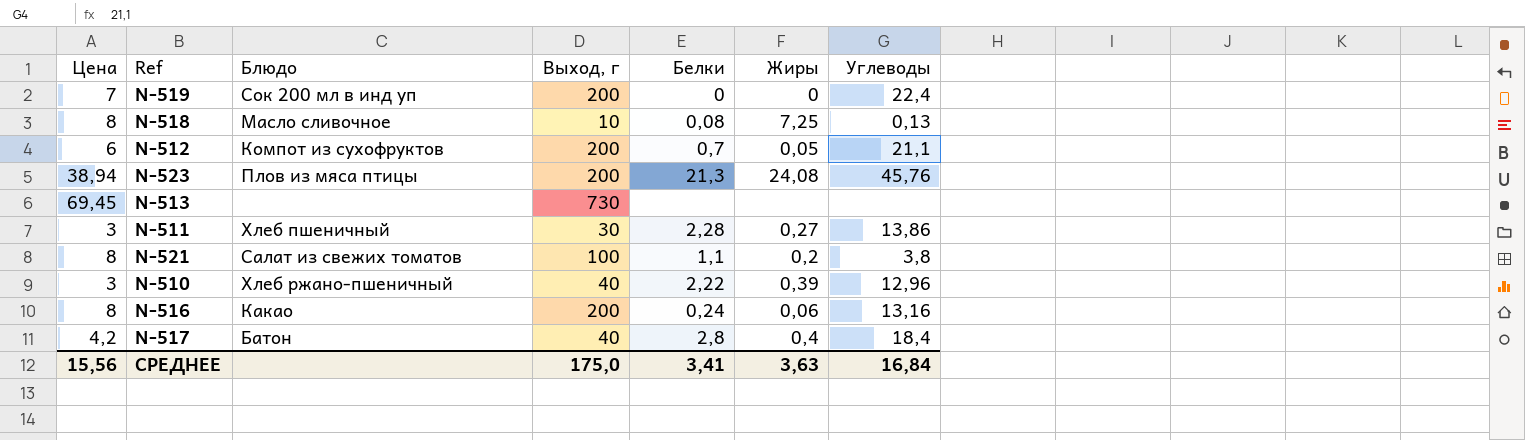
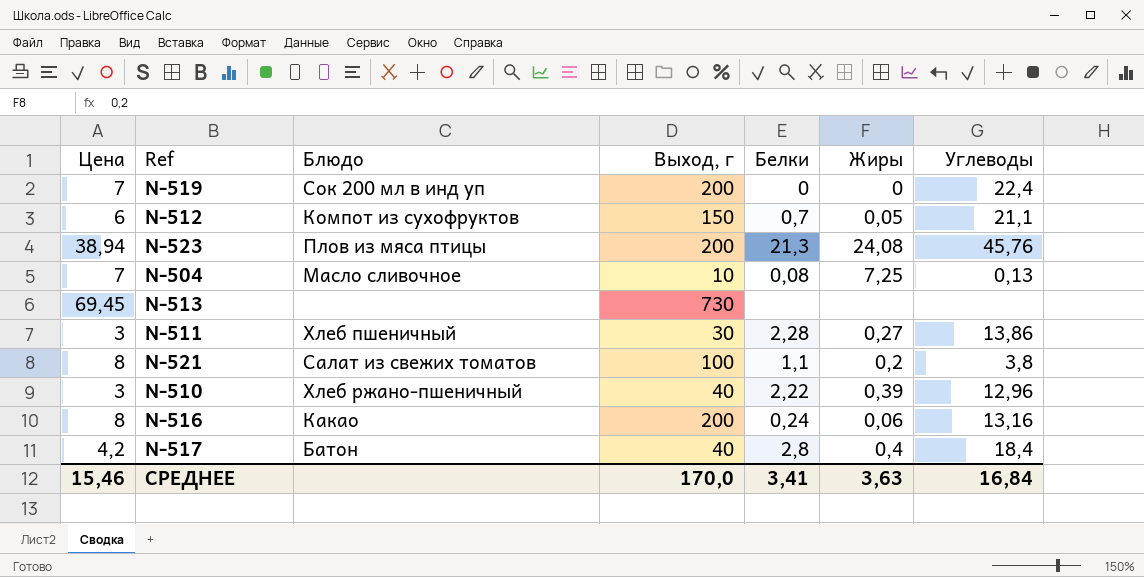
row N-518: 8 | Масло сливочное | 10 | 0,08 | 7,25 | 0,13 -> none
N-512 | Выход, г: 200 -> 150
row N-504: none -> 7 | Масло сливочное | 10 | 0,08 | 7,25 | 0,13
СРЕДНЕЕ | Цена: 15,56 -> 15,46
СРЕДНЕЕ | Выход, г: 175,0 -> 170,0

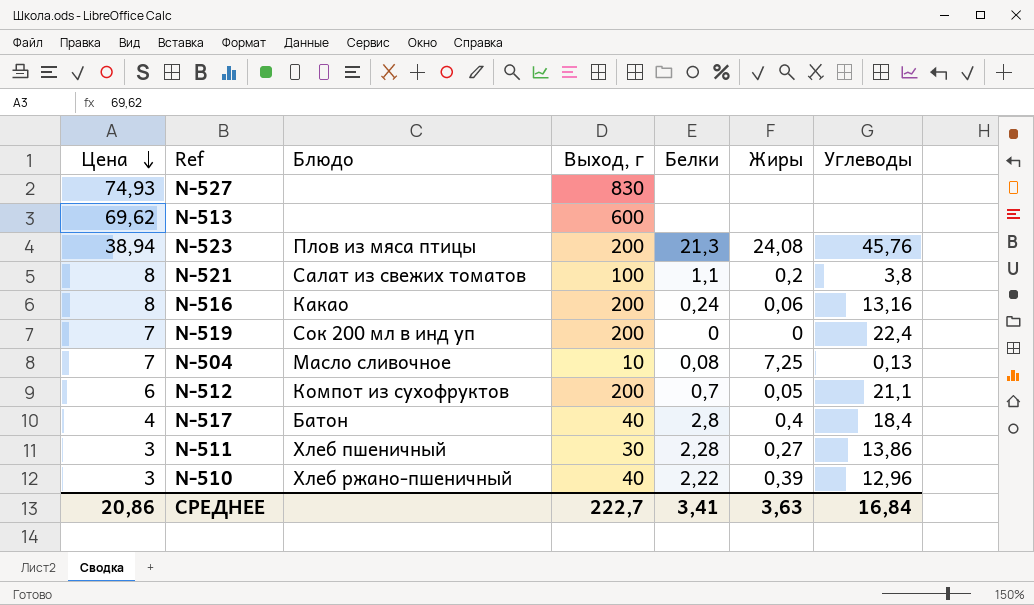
row order: none -> Цена descending
row N-527: none -> 74,93 | none | 830 | none | none | none
N-513 | Цена: 69,45 -> 69,62
N-513 | Выход, г: 730 -> 600
N-512 | Выход, г: 150 -> 200
N-517 | Цена: 4,2 -> 4
СРЕДНЕЕ | Цена: 15,46 -> 20,86
СРЕДНЕЕ | Выход, г: 170,0 -> 222,7

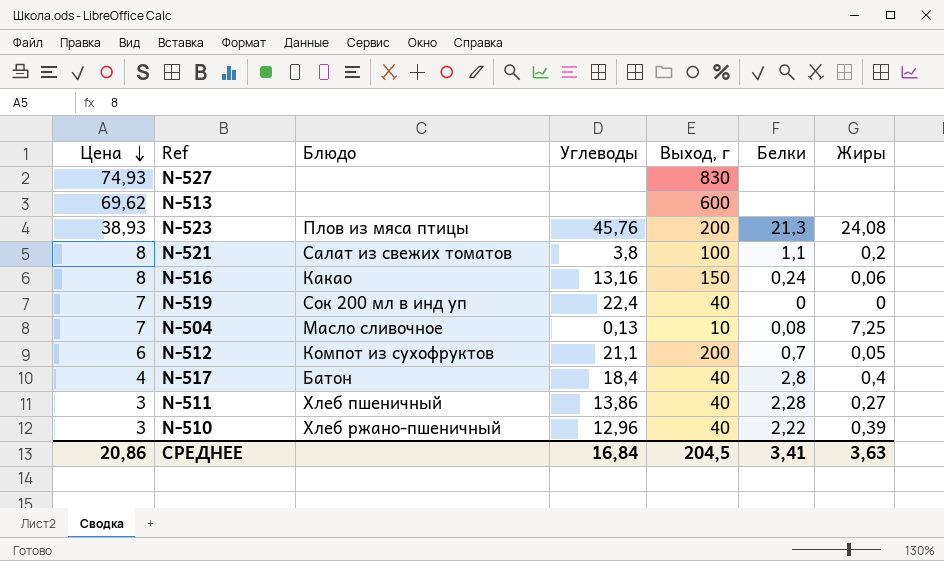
column Углеводы | position: 7 -> 4
N-523 | Цена: 38,94 -> 38,93
N-516 | Выход, г: 200 -> 150
N-519 | Выход, г: 200 -> 40
N-511 | Выход, г: 30 -> 40
СРЕДНЕЕ | Выход, г: 222,7 -> 204,5

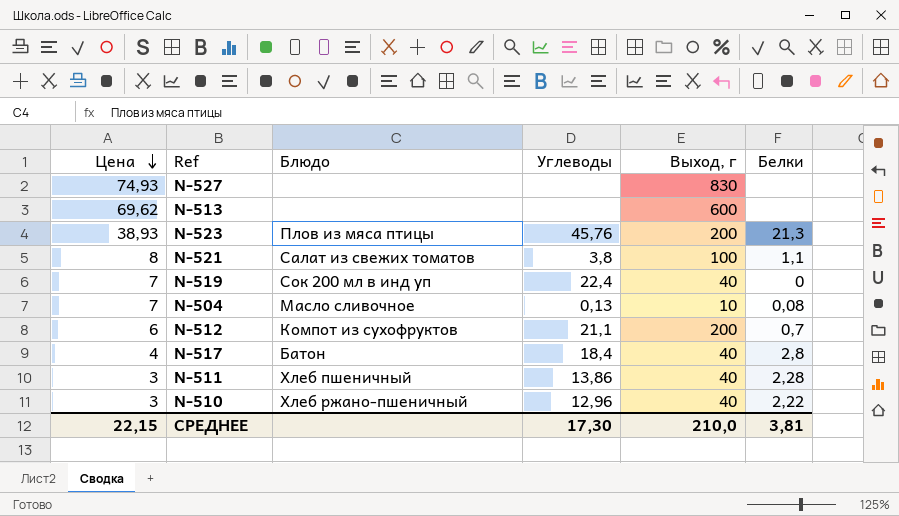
column Жиры | position: 7 -> none
row N-516: 8 | Какао | 13,16 | 150 | 0,24 | 0,06 -> none
СРЕДНЕЕ | Цена: 20,86 -> 22,15
СРЕДНЕЕ | Углеводы: 16,84 -> 17,30
СРЕДНЕЕ | Выход, г: 204,5 -> 210,0
СРЕДНЕЕ | Белки: 3,41 -> 3,81

